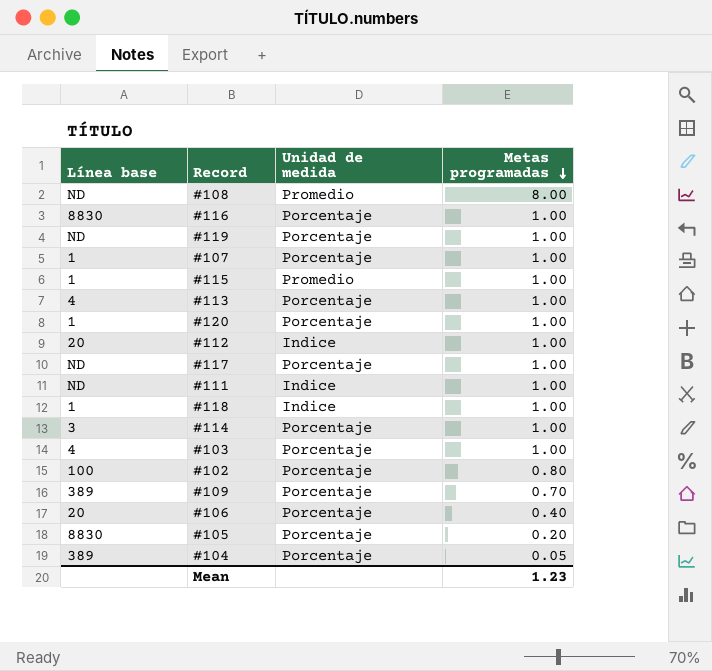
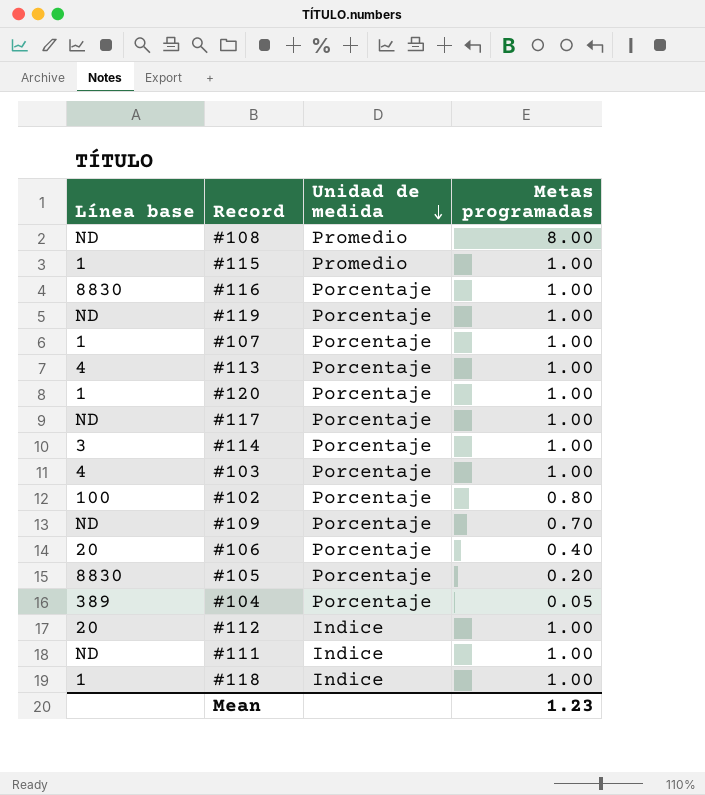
row order: Metas programadas descending -> Unidad de medida descending
#109 | Línea base: 389 -> ND

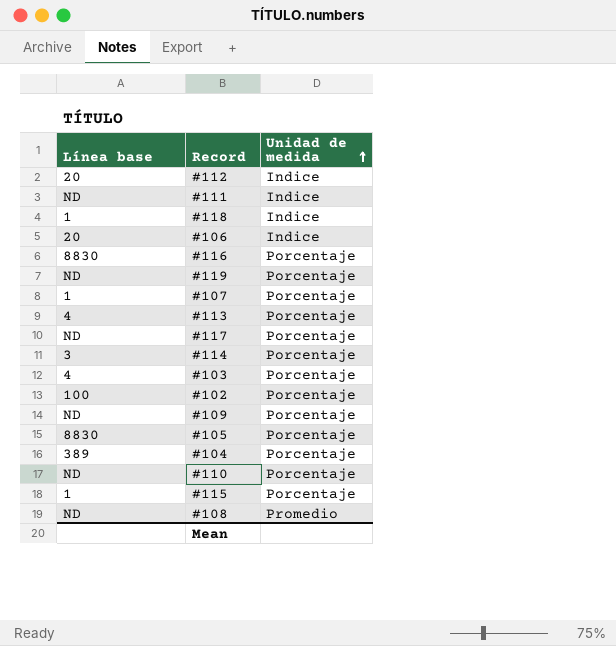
row order: Unidad de medida descending -> Unidad de medida ascending
column Metas programadas | position: 4 -> none
row #120: 1 | Porcentaje | 1.00 -> none
#106 | Unidad de medida: Porcentaje -> Indice
row #110: none -> ND | Porcentaje
#115 | Unidad de medida: Promedio -> Porcentaje

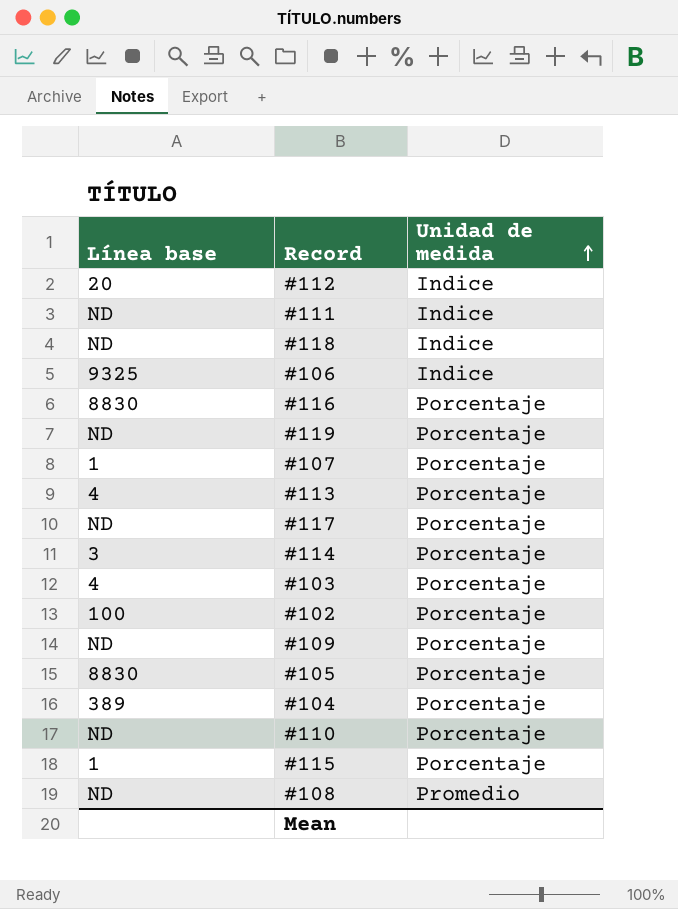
#118 | Línea base: 1 -> ND
#106 | Línea base: 20 -> 9325

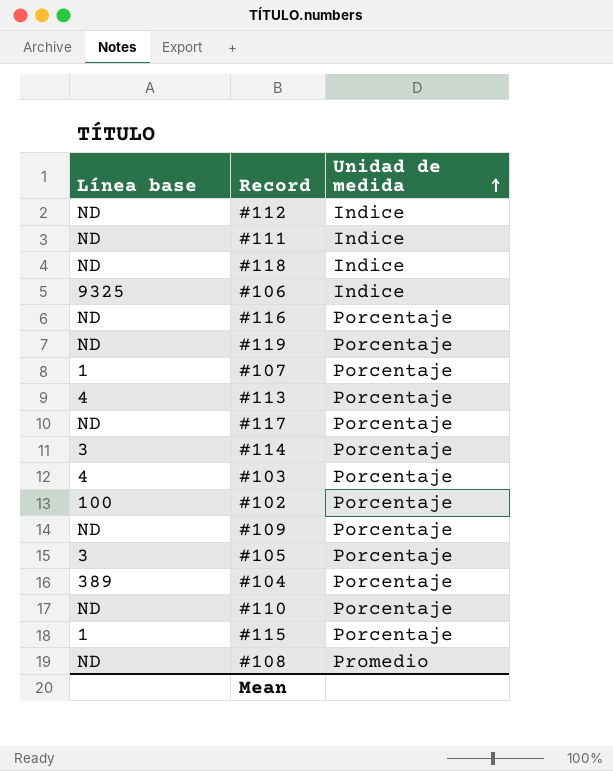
#112 | Línea base: 20 -> ND
#116 | Línea base: 8830 -> ND
#105 | Línea base: 8830 -> 3

